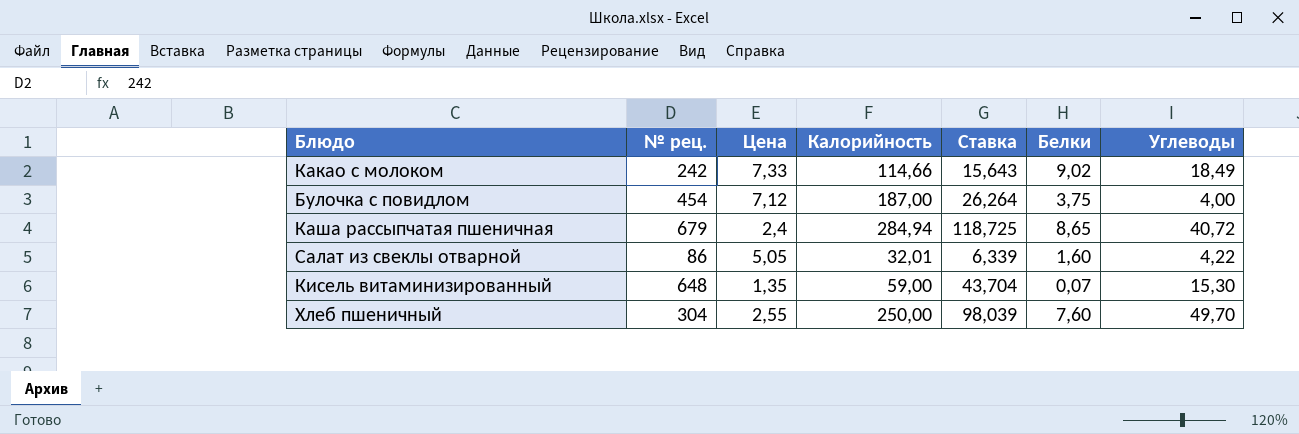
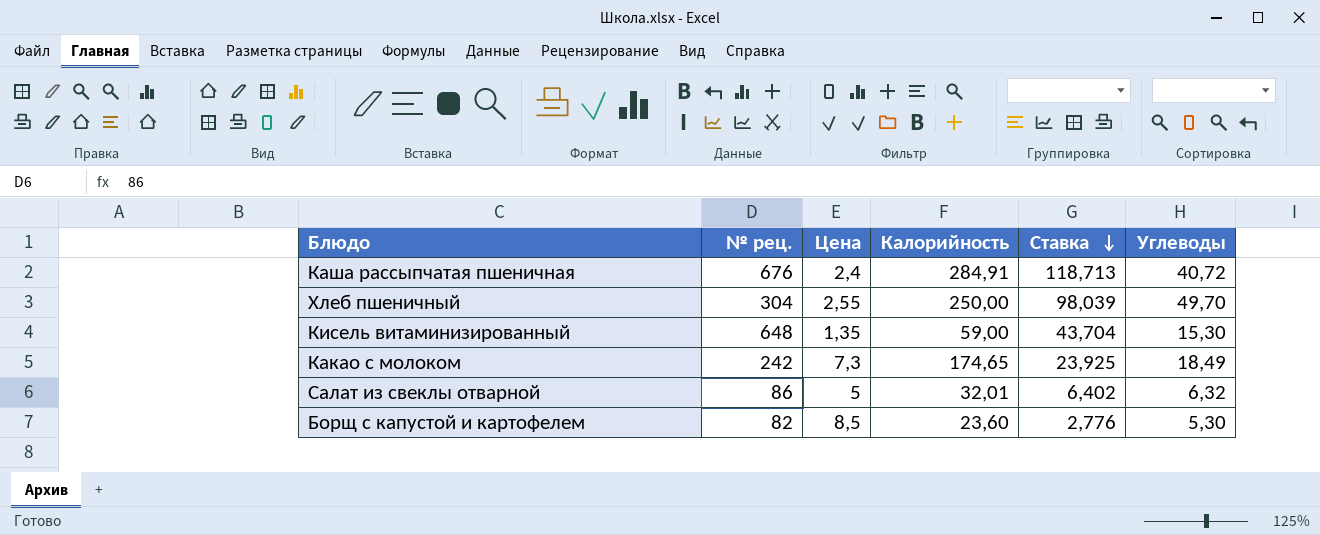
row order: none -> Ставка descending
column Белки | position: 6 -> none
row Булочка с повидлом: 454 | 7,12 | 187,00 | 26,264 | 3,75 | 4,00 -> none
Каша рассыпчатая пшеничная | № рец.: 679 -> 676
Каша рассыпчатая пшеничная | Калорийность: 284,94 -> 284,91
Каша рассыпчатая пшеничная | Ставка: 118,725 -> 118,713
Какао с молоком | Цена: 7,33 -> 7,3
Какао с молоком | Калорийность: 114,66 -> 174,65
Какао с молоком | Ставка: 15,643 -> 23,925
Салат из свеклы отварной | Цена: 5,05 -> 5
Салат из свеклы отварной | Ставка: 6,339 -> 6,402
Салат из свеклы отварной | Углеводы: 4,22 -> 6,32
row Борщ с капустой и картофелем: none -> 82 | 8,5 | 23,60 | 2,776 | 5,30

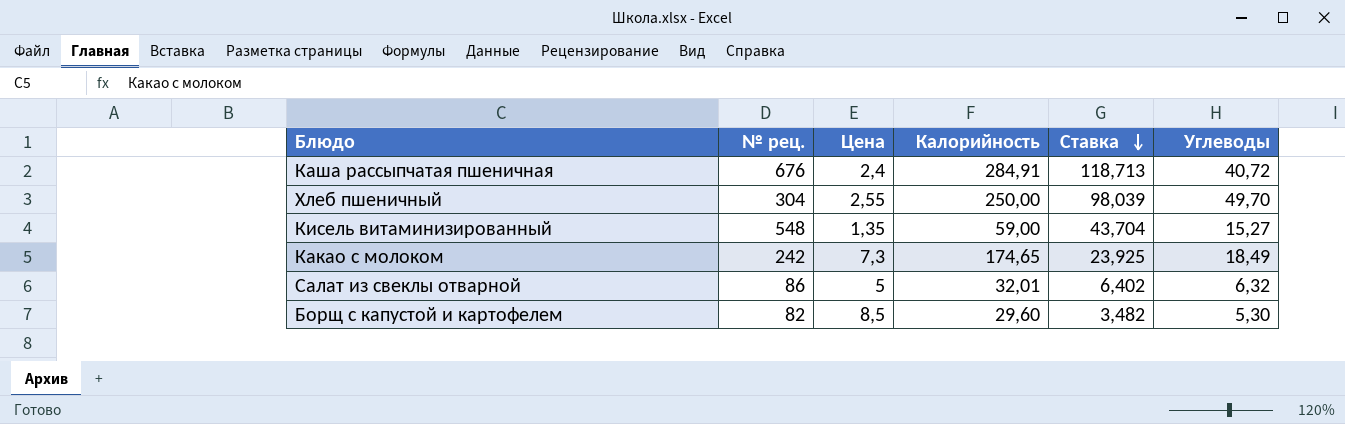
Кисель витаминизированный | № рец.: 648 -> 548
Кисель витаминизированный | Углеводы: 15,30 -> 15,27
Борщ с капустой и картофелем | Калорийность: 23,60 -> 29,60
Борщ с капустой и картофелем | Ставка: 2,776 -> 3,482

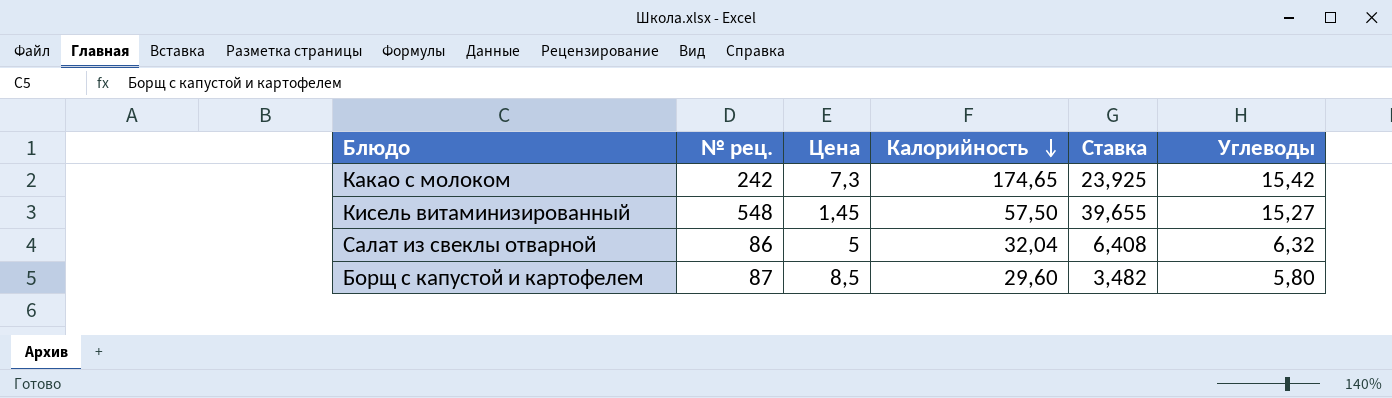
row order: Ставка descending -> Калорийность descending
row Каша рассыпчатая пшеничная: 676 | 2,4 | 284,91 | 118,713 | 40,72 -> none
row Хлеб пшеничный: 304 | 2,55 | 250,00 | 98,039 | 49,70 -> none
Какао с молоком | Углеводы: 18,49 -> 15,42
Кисель витаминизированный | Цена: 1,35 -> 1,45
Кисель витаминизированный | Калорийность: 59,00 -> 57,50
Кисель витаминизированный | Ставка: 43,704 -> 39,655
Салат из свеклы отварной | Калорийность: 32,01 -> 32,04
Салат из свеклы отварной | Ставка: 6,402 -> 6,408
Борщ с капустой и картофелем | № рец.: 82 -> 87
Борщ с капустой и картофелем | Углеводы: 5,30 -> 5,80

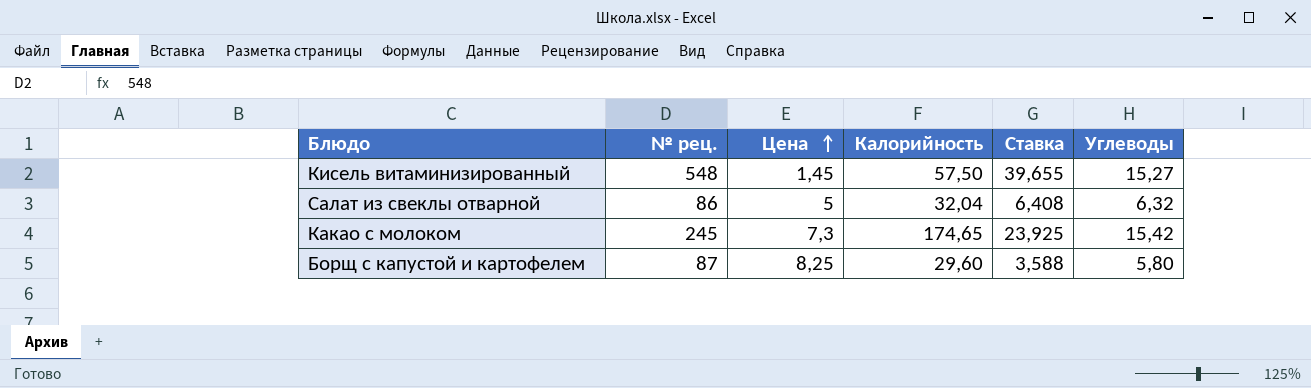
row order: Калорийность descending -> Цена ascending
Какао с молоком | № рец.: 242 -> 245
Борщ с капустой и картофелем | Цена: 8,5 -> 8,25
Борщ с капустой и картофелем | Ставка: 3,482 -> 3,588

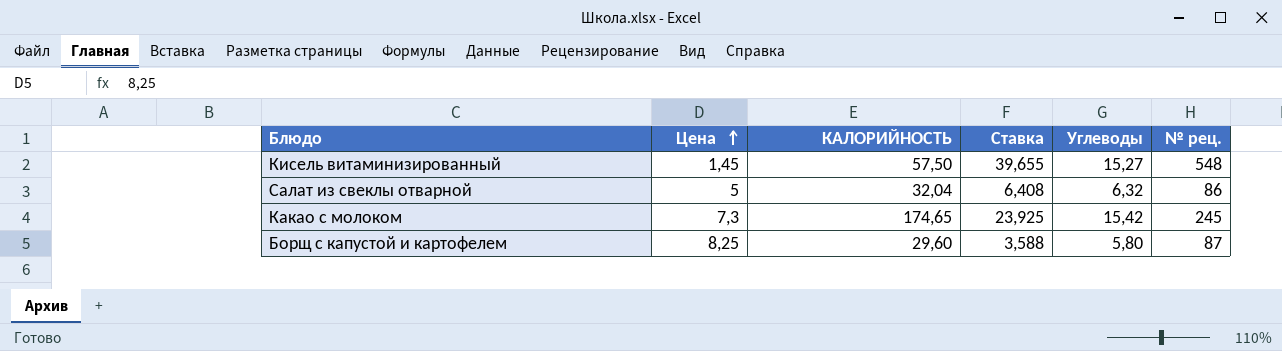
column name: Калорийность -> КАЛОРИЙНОСТЬ
column № рец. | position: 2 -> 6

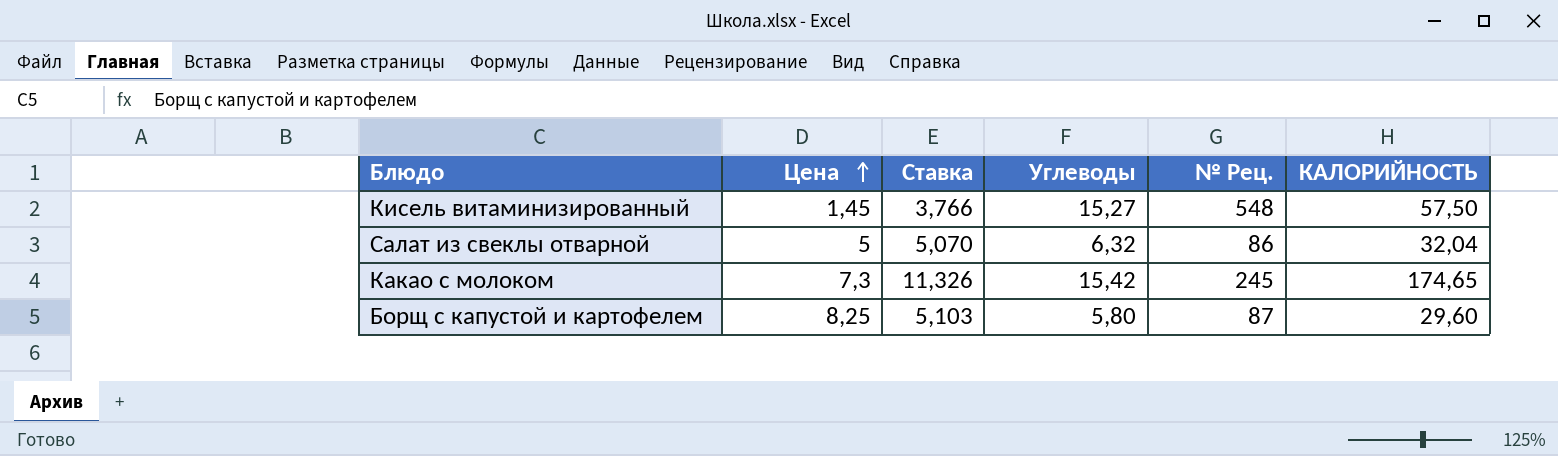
column Ставка | formula: [КАЛОРИЙНОСТЬ] / [Цена] -> [КАЛОРИЙНОСТЬ] / [Углеводы]
column name: № рец. -> № Рец.
column КАЛОРИЙНОСТЬ | position: 3 -> 6

